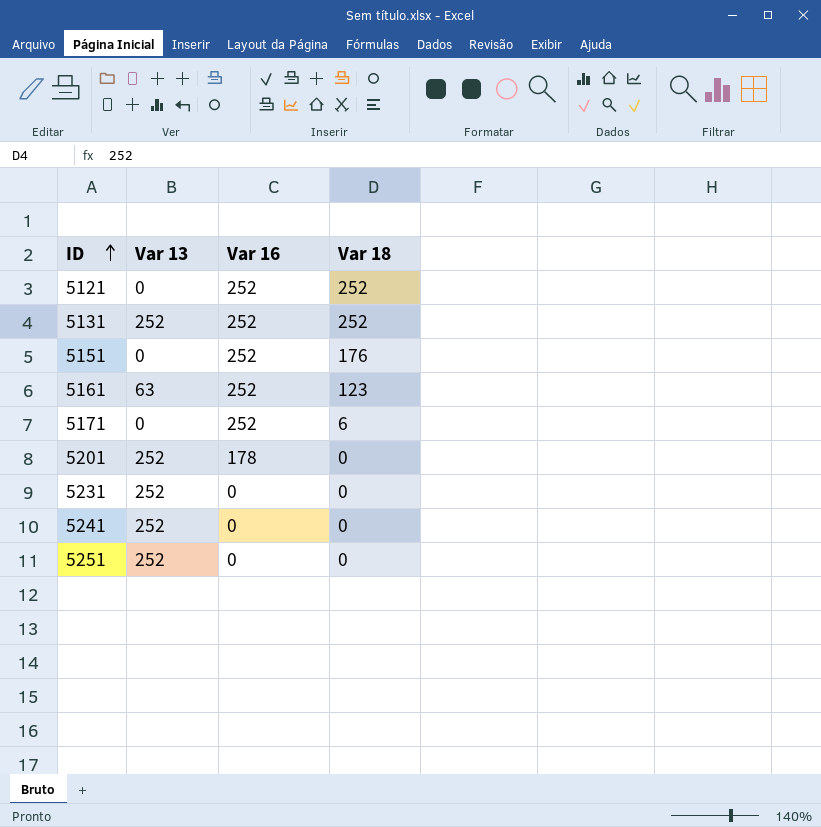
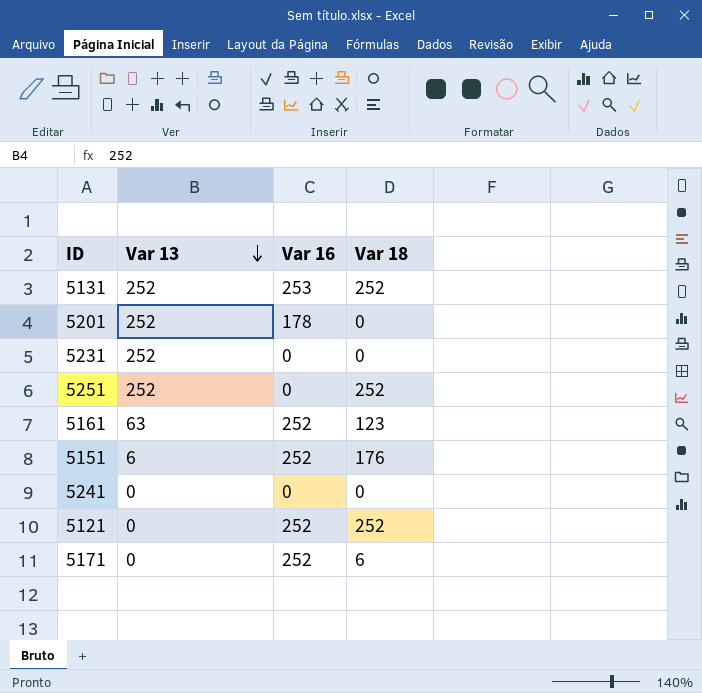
row order: ID ascending -> Var 13 descending
5131 | Var 16: 252 -> 253
5251 | Var 18: 0 -> 252
5151 | Var 13: 0 -> 6
5241 | Var 13: 252 -> 0

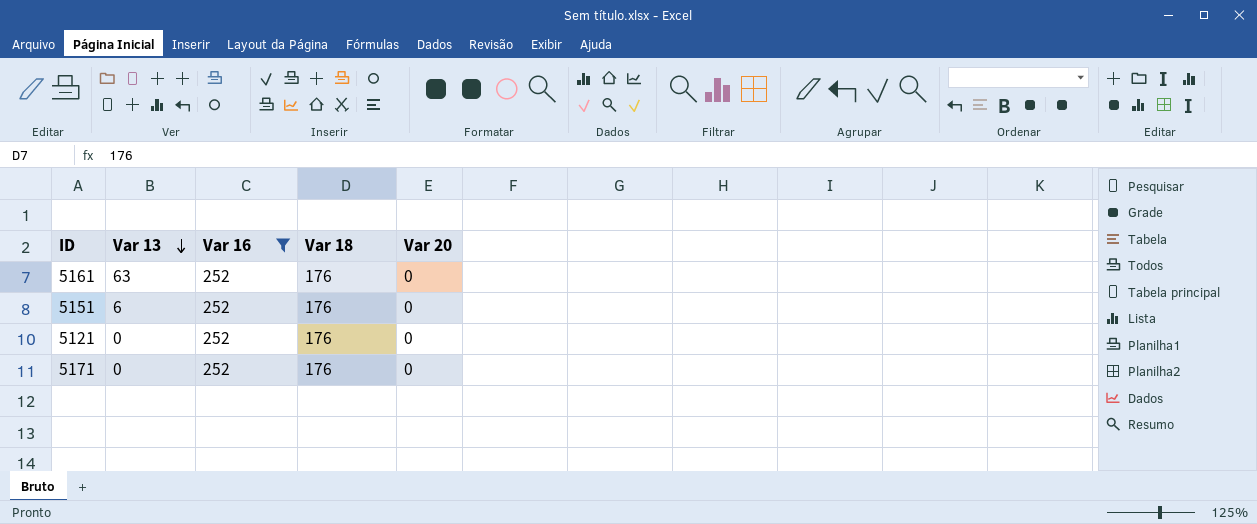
filter: none -> Var 16 = 252
column Var 20 | position: none -> 5
5161 | Var 18: 123 -> 176
5121 | Var 18: 252 -> 176
5171 | Var 18: 6 -> 176

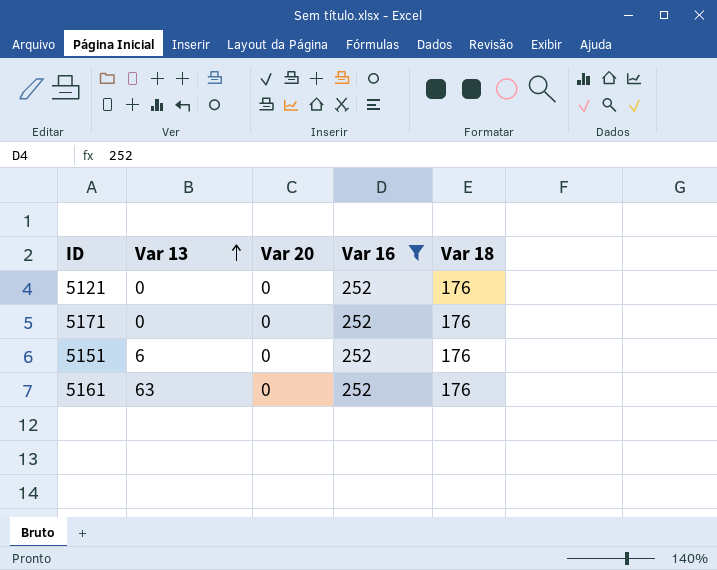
row order: Var 13 descending -> Var 13 ascending
column Var 20 | position: 5 -> 3

